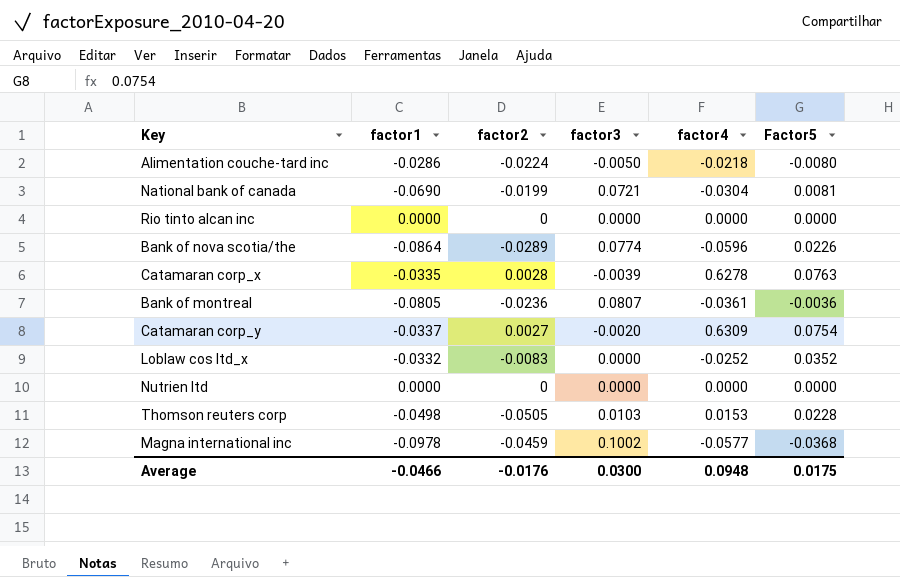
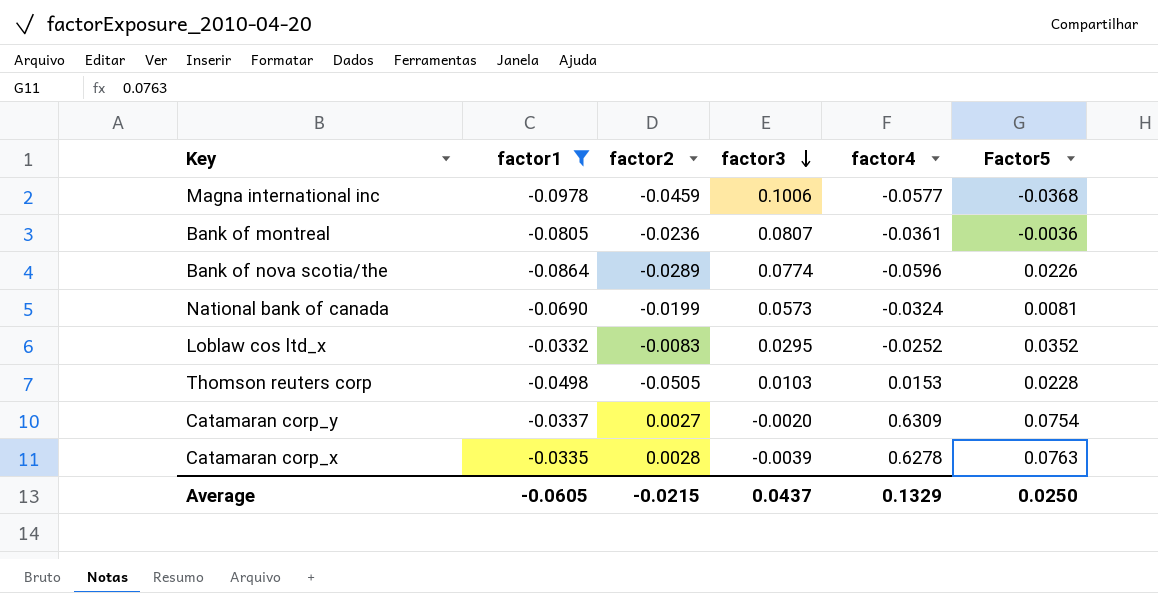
filter: none -> factor1 <= -0.0332
row order: none -> factor3 descending
Magna international inc | factor3: 0.1002 -> 0.1006
National bank of canada | factor3: 0.0721 -> 0.0573
National bank of canada | factor4: -0.0304 -> -0.0324
Loblaw cos ltd_x | factor3: 0.0000 -> 0.0295
Average | factor1: -0.0466 -> -0.0605
Average | factor2: -0.0176 -> -0.0215
Average | factor3: 0.0300 -> 0.0437
Average | factor4: 0.0948 -> 0.1329
Average | Factor5: 0.0175 -> 0.0250

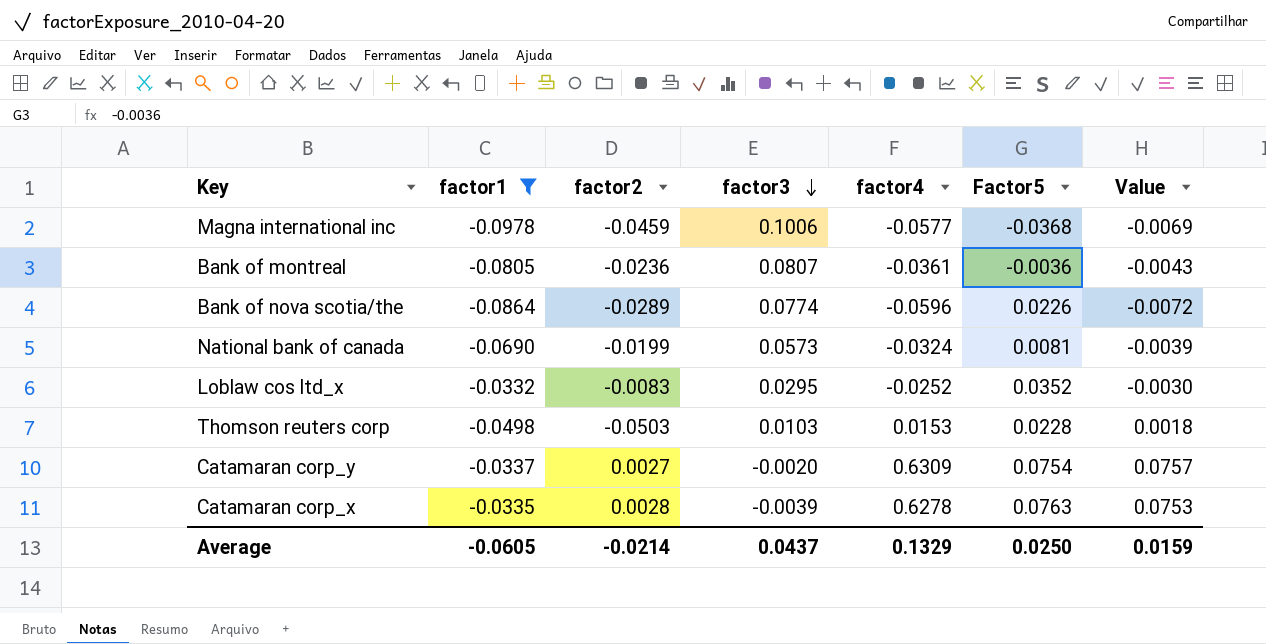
column Value | formula: none -> [factor4] * 0.12
Thomson reuters corp | factor2: -0.0505 -> -0.0503
Average | factor2: -0.0215 -> -0.0214

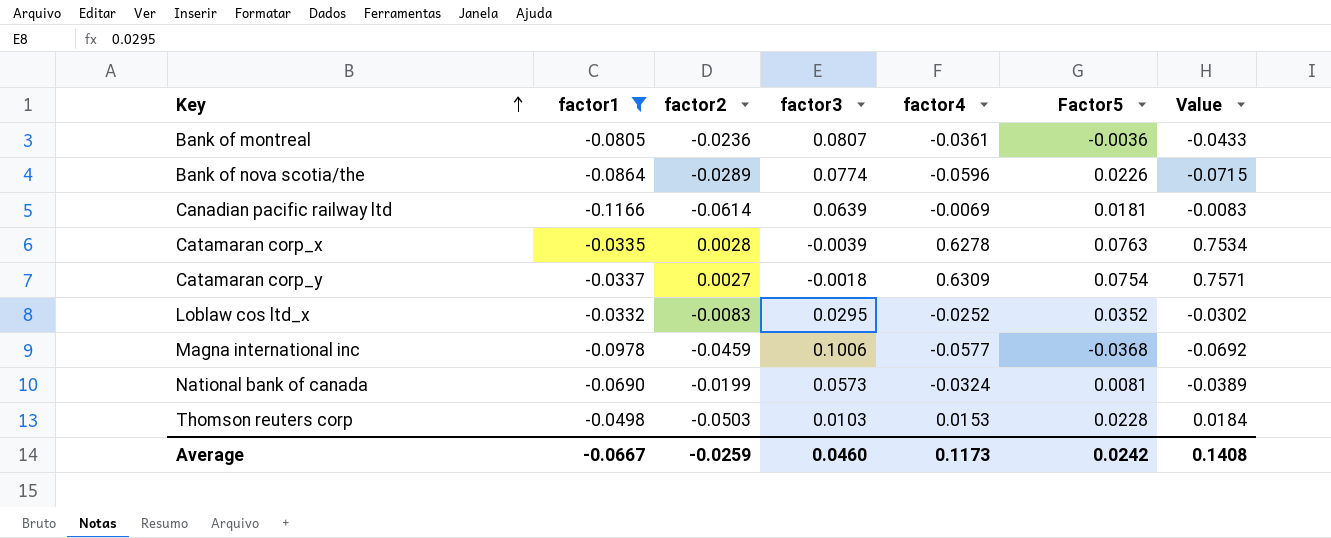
row order: factor3 descending -> Key ascending
column Value | formula: [factor4] * 0.12 -> [factor4] * 1.2
row Canadian pacific railway ltd: none -> -0.1166 | -0.0614 | 0.0639 | -0.0069 | 0.0181 | -0.0083
Catamaran corp_y | factor3: -0.0020 -> -0.0018
Average | factor1: -0.0605 -> -0.0667
Average | factor2: -0.0214 -> -0.0259
Average | factor3: 0.0437 -> 0.0460
Average | factor4: 0.1329 -> 0.1173
Average | Factor5: 0.0250 -> 0.0242
Average | Value: 0.0159 -> 0.1408

